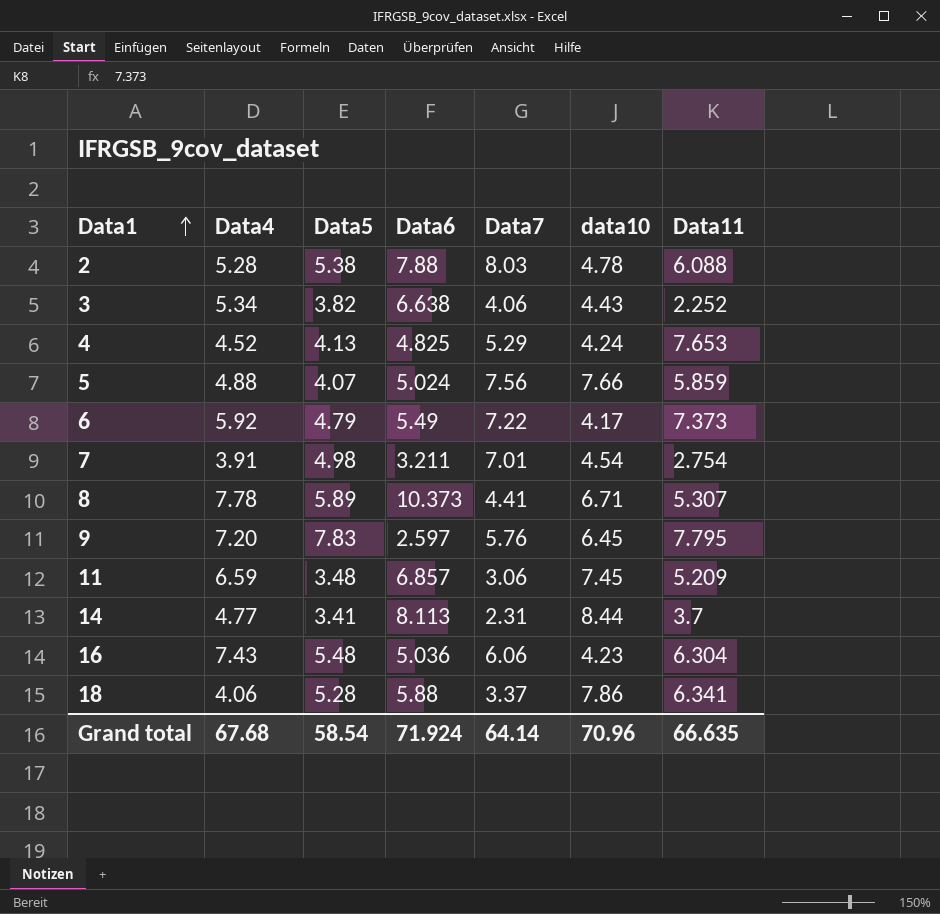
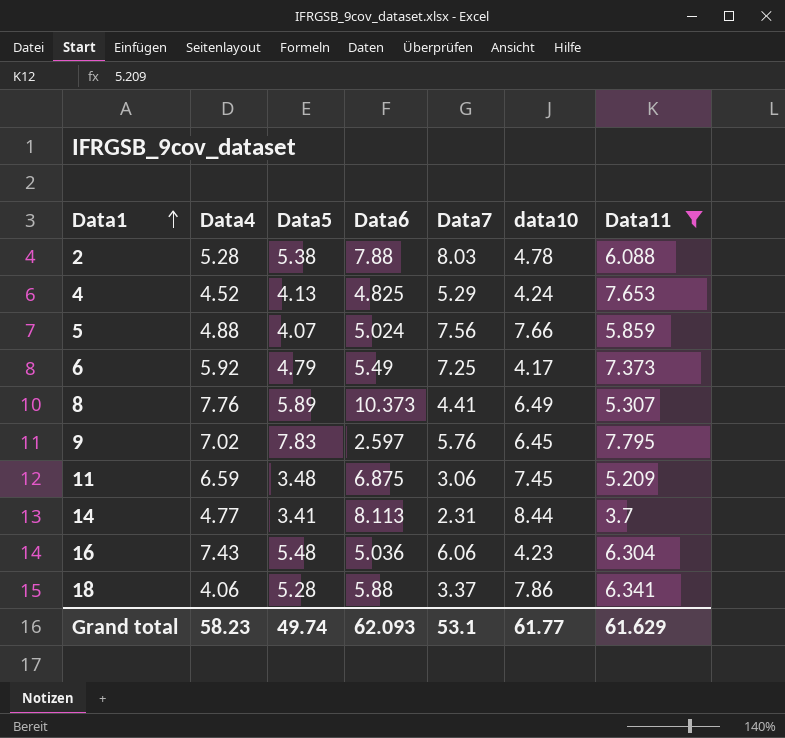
filter: none -> Data11 >= 3.7
6 | Data7: 7.22 -> 7.25
8 | Data4: 7.78 -> 7.76
8 | data10: 6.71 -> 6.49
9 | Data4: 7.20 -> 7.02
11 | Data6: 6.857 -> 6.875
Grand total | Data4: 67.68 -> 58.23
Grand total | Data5: 58.54 -> 49.74
Grand total | Data6: 71.924 -> 62.093
Grand total | Data7: 64.14 -> 53.1
Grand total | data10: 70.96 -> 61.77
Grand total | Data11: 66.635 -> 61.629

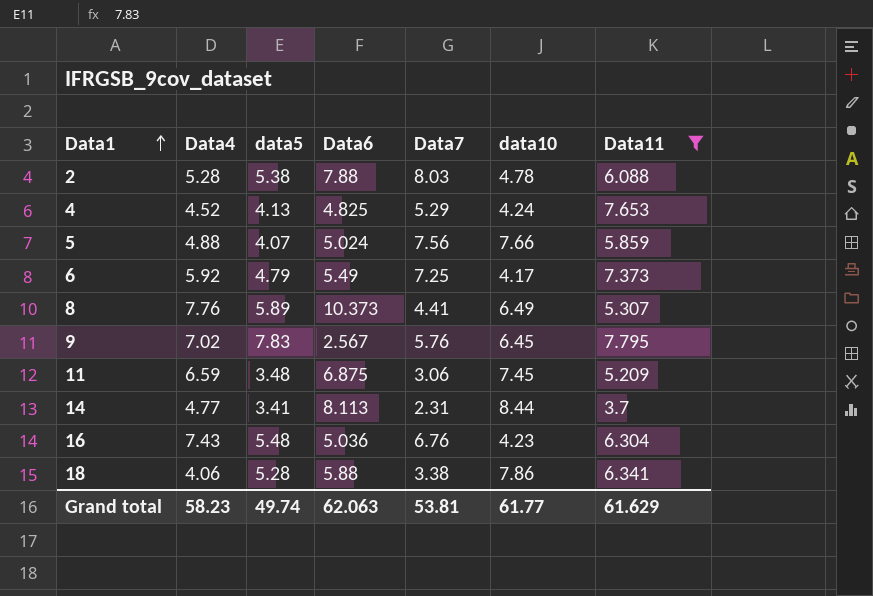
column name: Data5 -> data5
9 | Data6: 2.597 -> 2.567
16 | Data7: 6.06 -> 6.76
18 | Data7: 3.37 -> 3.38
Grand total | Data6: 62.093 -> 62.063
Grand total | Data7: 53.1 -> 53.81

